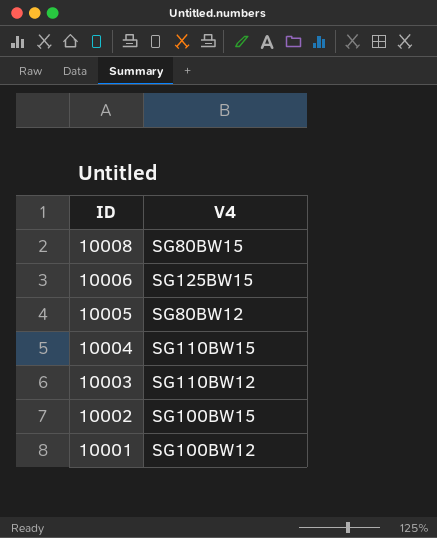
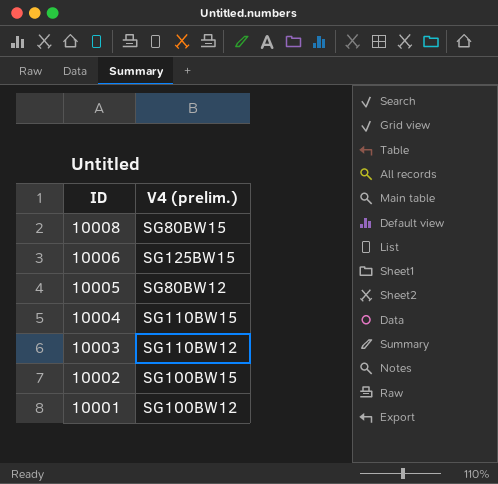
column name: V4 -> V4 (prelim.)

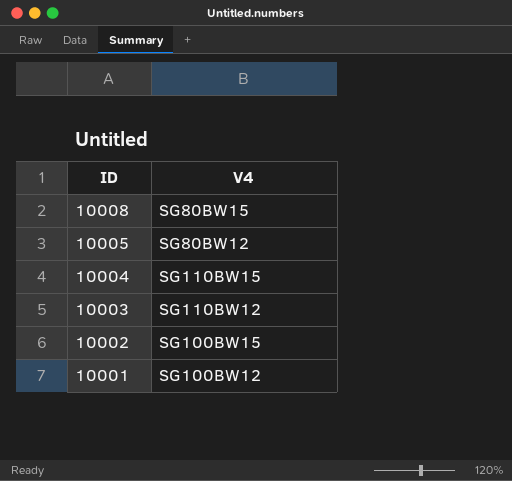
column name: V4 (prelim.) -> V4
row 10006: SG125BW15 -> none

